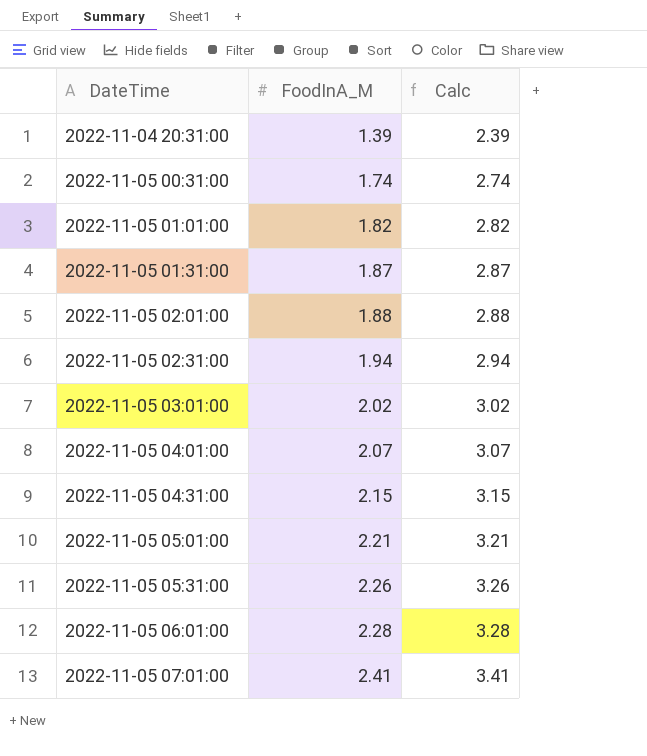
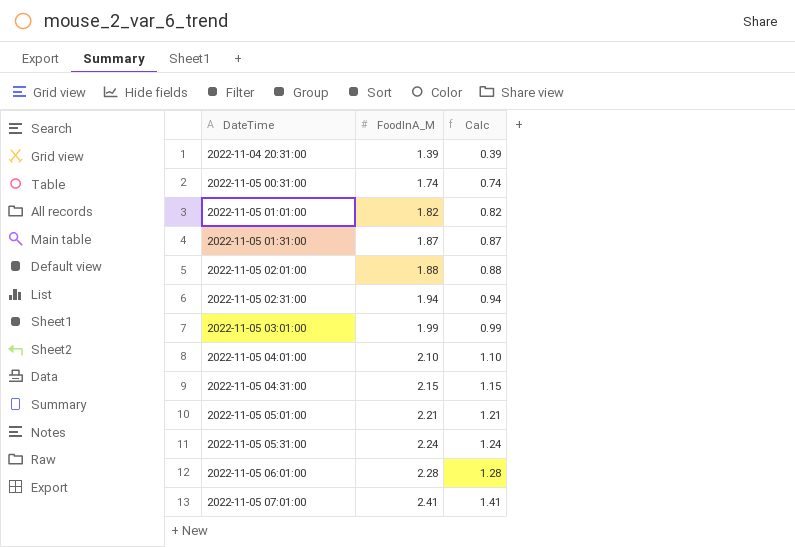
column Calc | formula: [FoodInA_M] + 1 -> [FoodInA_M] - 1
2022-11-05 03:01:00 | FoodInA_M: 2.02 -> 1.99
2022-11-05 04:01:00 | FoodInA_M: 2.07 -> 2.10
2022-11-05 05:31:00 | FoodInA_M: 2.26 -> 2.24

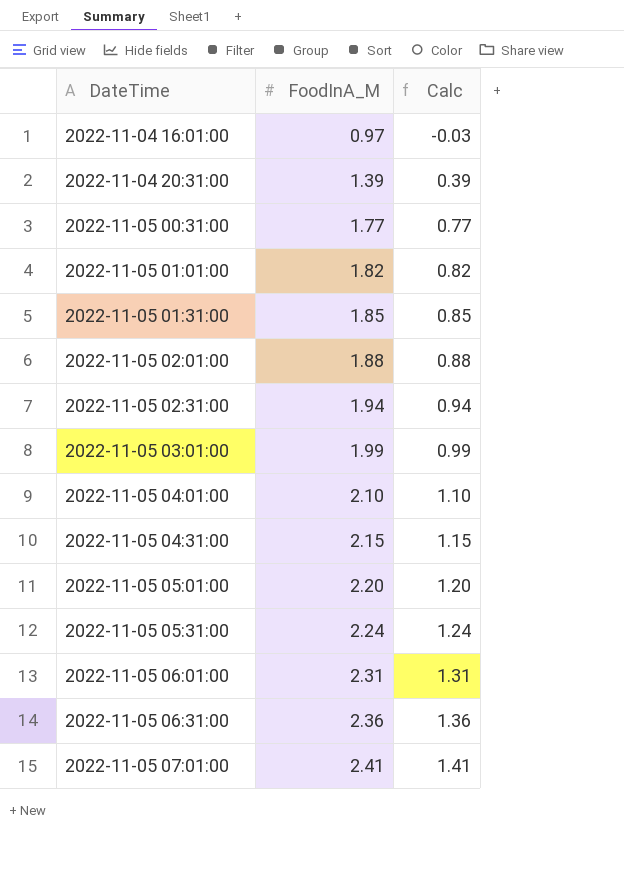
row 2022-11-04 16:01:00: none -> 0.97 | -0.03
2022-11-05 00:31:00 | FoodInA_M: 1.74 -> 1.77
2022-11-05 00:31:00 | Calc: 0.74 -> 0.77
2022-11-05 01:31:00 | FoodInA_M: 1.87 -> 1.85
2022-11-05 01:31:00 | Calc: 0.87 -> 0.85
2022-11-05 05:01:00 | FoodInA_M: 2.21 -> 2.20
2022-11-05 05:01:00 | Calc: 1.21 -> 1.20
2022-11-05 06:01:00 | FoodInA_M: 2.28 -> 2.31
2022-11-05 06:01:00 | Calc: 1.28 -> 1.31
row 2022-11-05 06:31:00: none -> 2.36 | 1.36

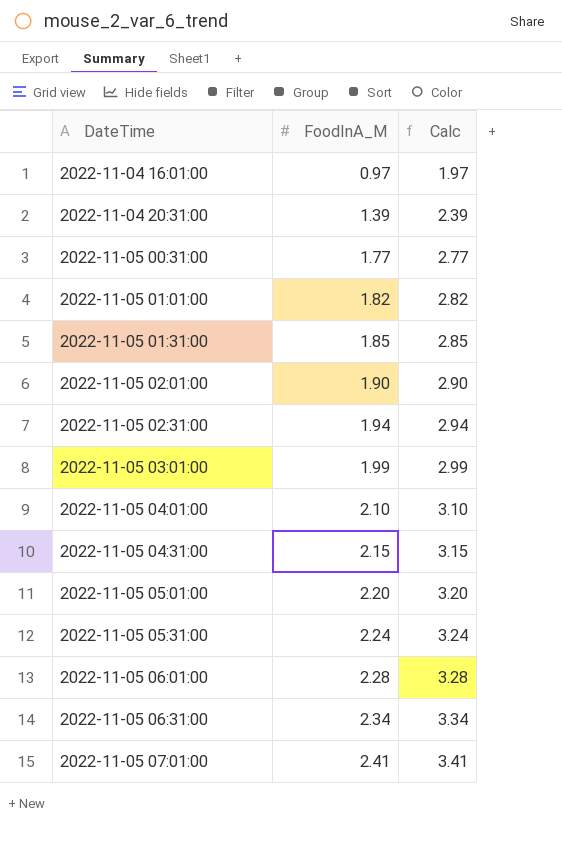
column Calc | formula: [FoodInA_M] - 1 -> [FoodInA_M] + 1
2022-11-05 02:01:00 | FoodInA_M: 1.88 -> 1.90
2022-11-05 06:01:00 | FoodInA_M: 2.31 -> 2.28
2022-11-05 06:31:00 | FoodInA_M: 2.36 -> 2.34

